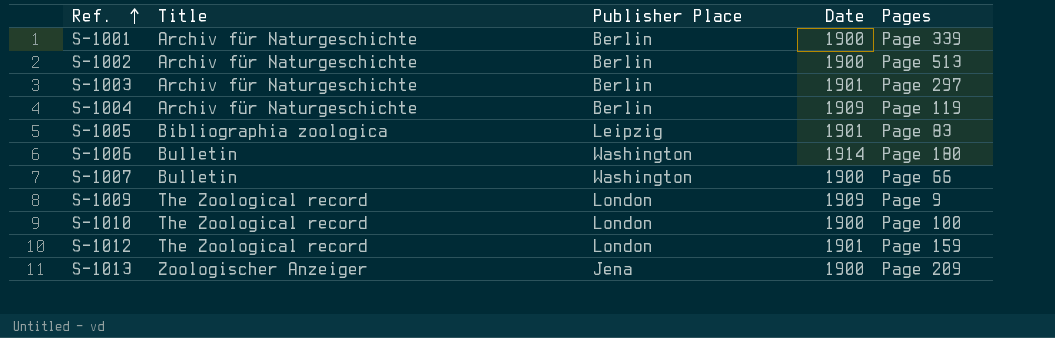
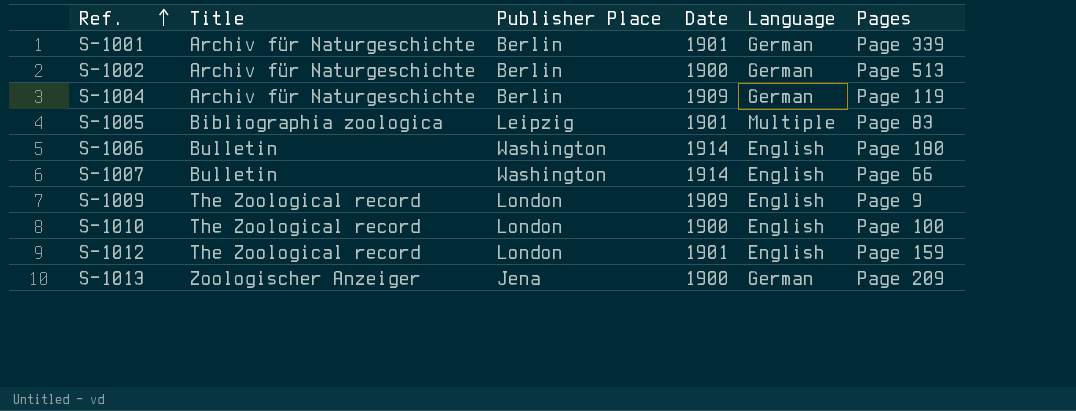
column Language | position: none -> 5
row S-1003: Archiv für Naturgeschichte | Berlin | 1901 | Page 297 -> none
S-1001 | Date: 1900 -> 1901
S-1007 | Date: 1900 -> 1914

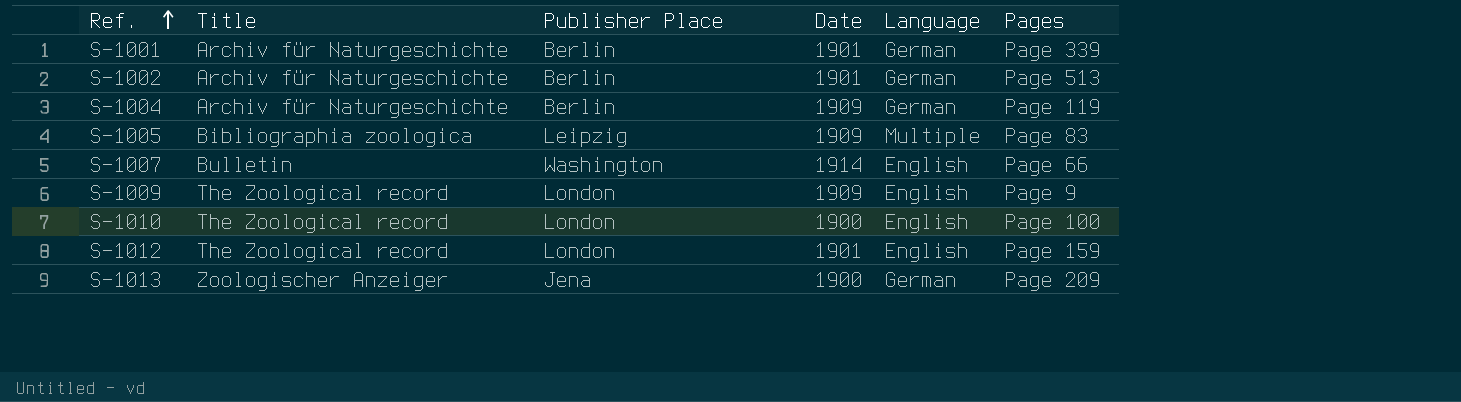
row S-1006: Bulletin | Washington | 1914 | English | Page 180 -> none
S-1002 | Date: 1900 -> 1901
S-1005 | Date: 1901 -> 1909

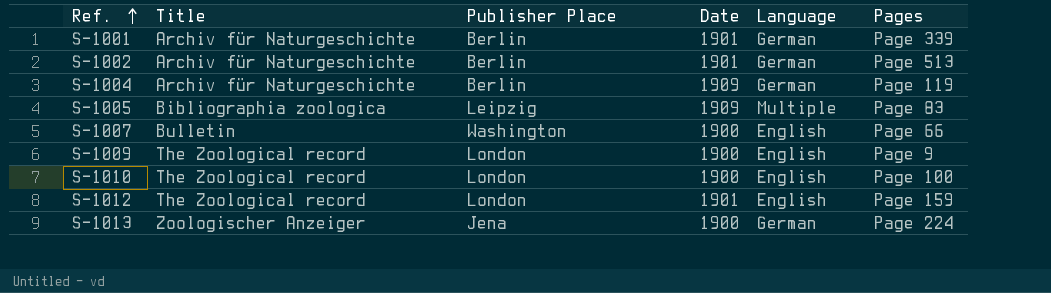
S-1007 | Date: 1914 -> 1900
S-1009 | Date: 1909 -> 1900
S-1013 | Pages: Page 209 -> Page 224

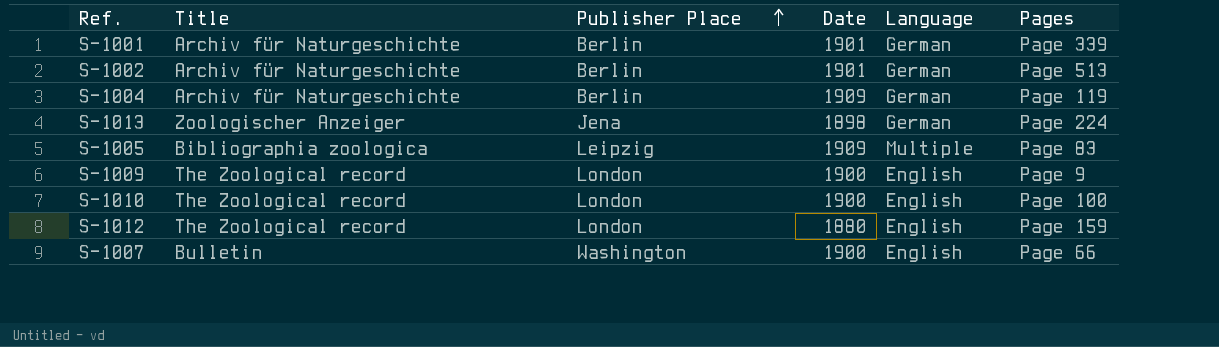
row order: Ref. ascending -> Publisher Place ascending
S-1013 | Date: 1900 -> 1898
S-1012 | Date: 1901 -> 1880

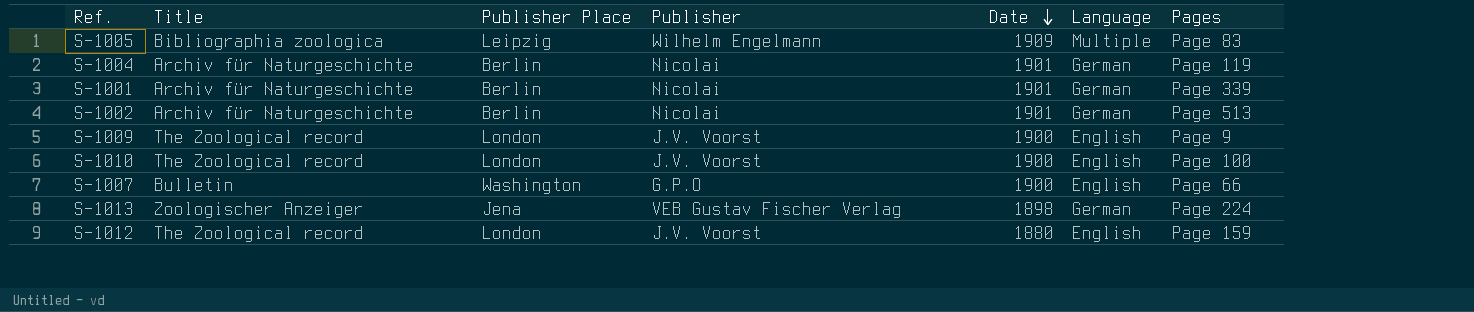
row order: Publisher Place ascending -> Date descending
column Publisher | position: none -> 4
S-1004 | Date: 1909 -> 1901

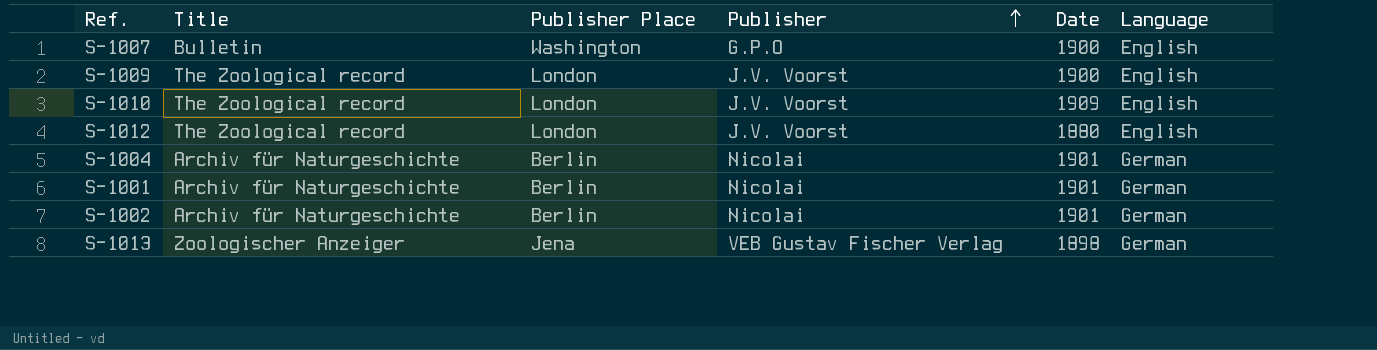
row order: Date descending -> Publisher ascending
column Pages | position: 7 -> none
row S-1005: Bibliographia zoologica | Leipzig | Wilhelm Engelmann | 1909 | Multiple | Page 83 -> none
S-1010 | Date: 1900 -> 1909

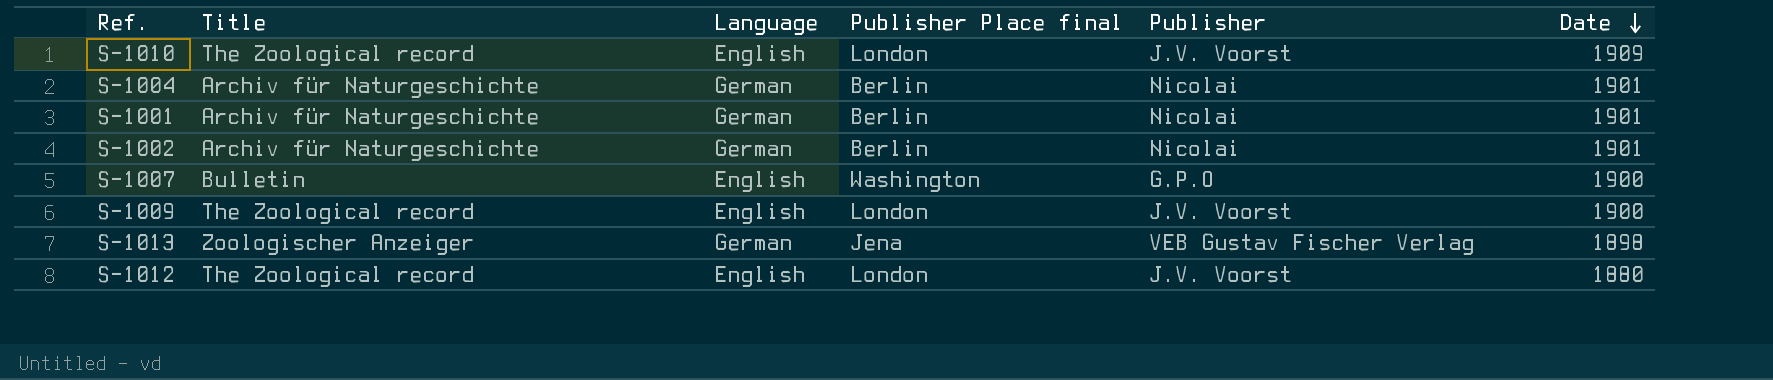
row order: Publisher ascending -> Date descending
column Language | position: 6 -> 3
column name: Publisher Place -> Publisher Place final

